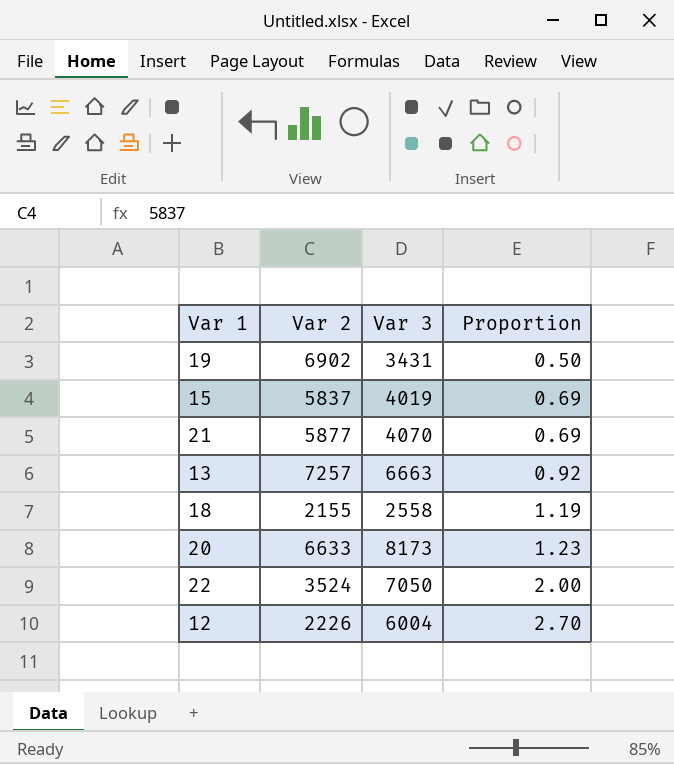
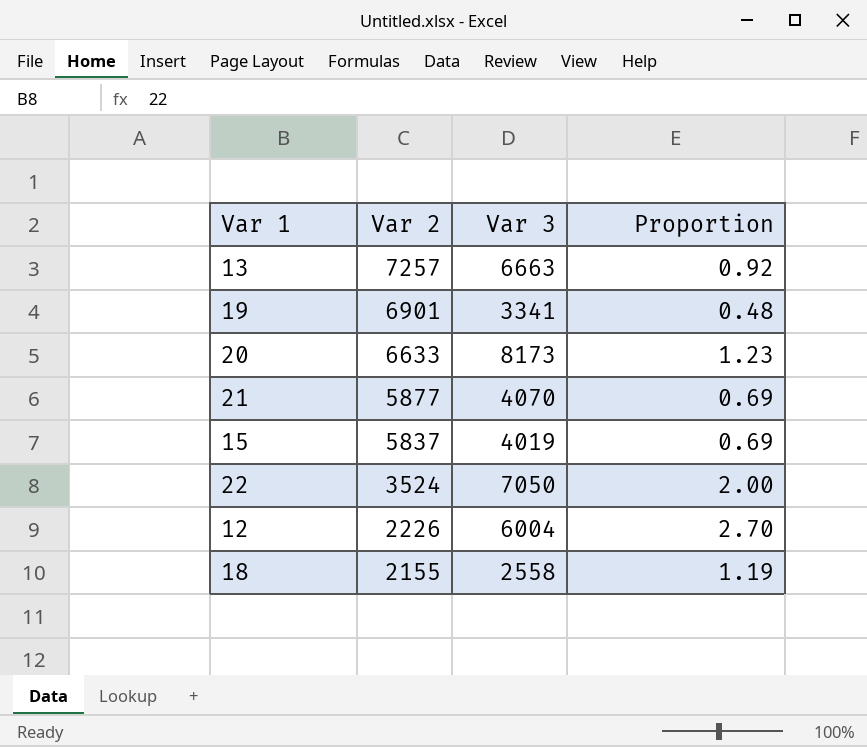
row order: Proportion ascending -> Var 2 descending
19 | Var 2: 6902 -> 6901
19 | Var 3: 3431 -> 3341
19 | Proportion: 0.50 -> 0.48

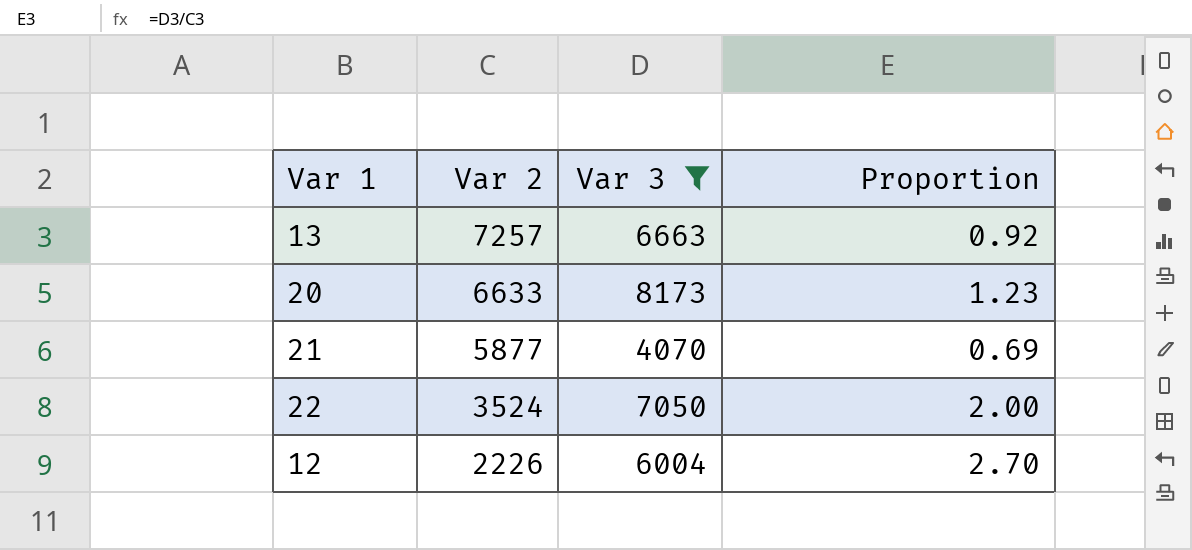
filter: none -> Var 3 >= 4070

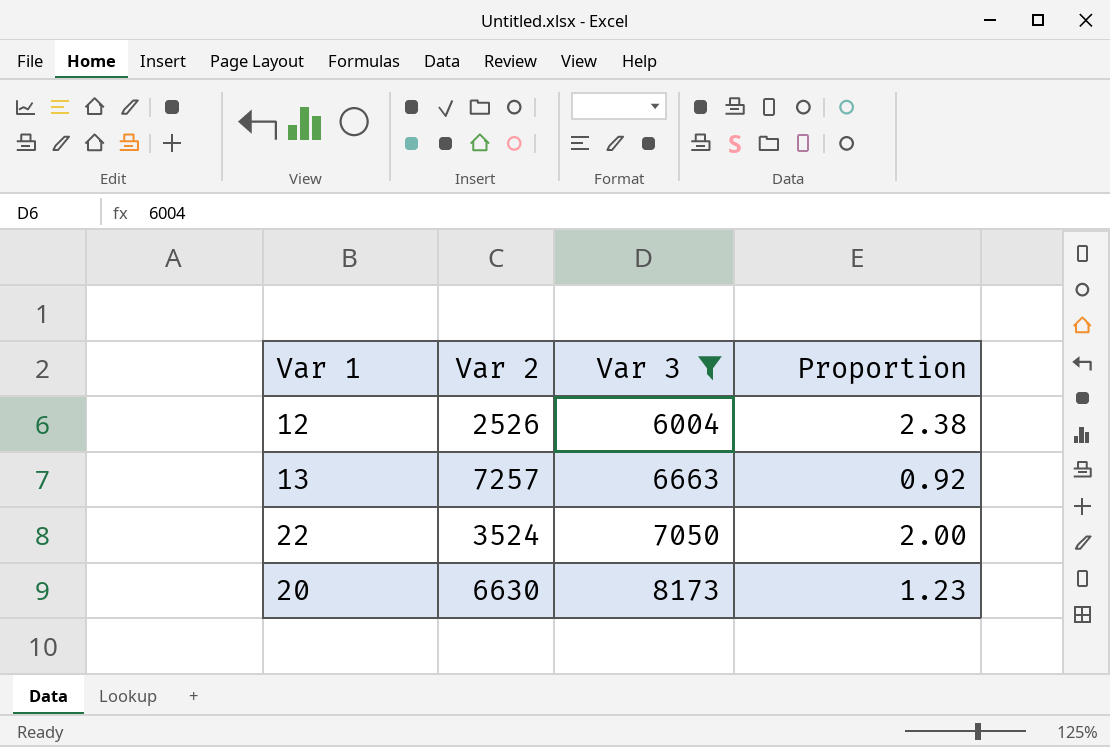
row order: Var 2 descending -> Var 3 ascending
row 21: 5877 | 4070 | 0.69 -> none
12 | Var 2: 2226 -> 2526
12 | Proportion: 2.70 -> 2.38
20 | Var 2: 6633 -> 6630

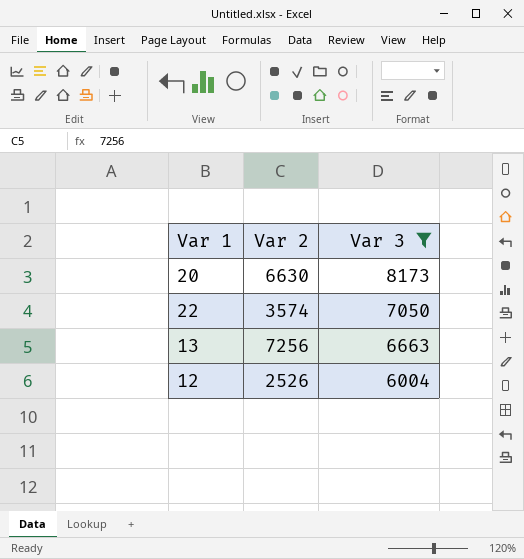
row order: Var 3 ascending -> Var 3 descending
column Proportion | formula: [Var 3] / [Var 2] -> none
22 | Var 2: 3524 -> 3574
13 | Var 2: 7257 -> 7256

